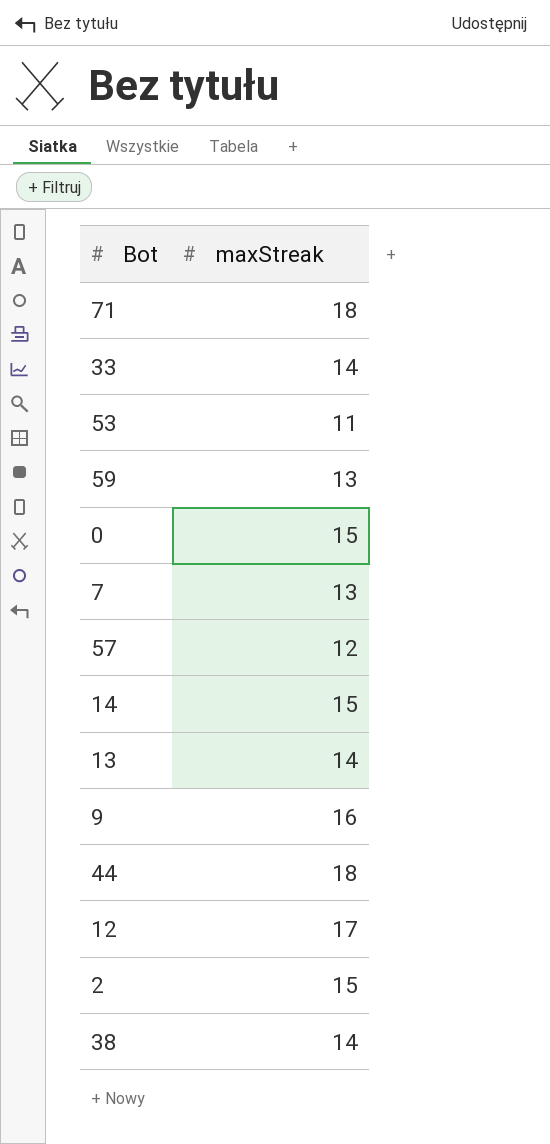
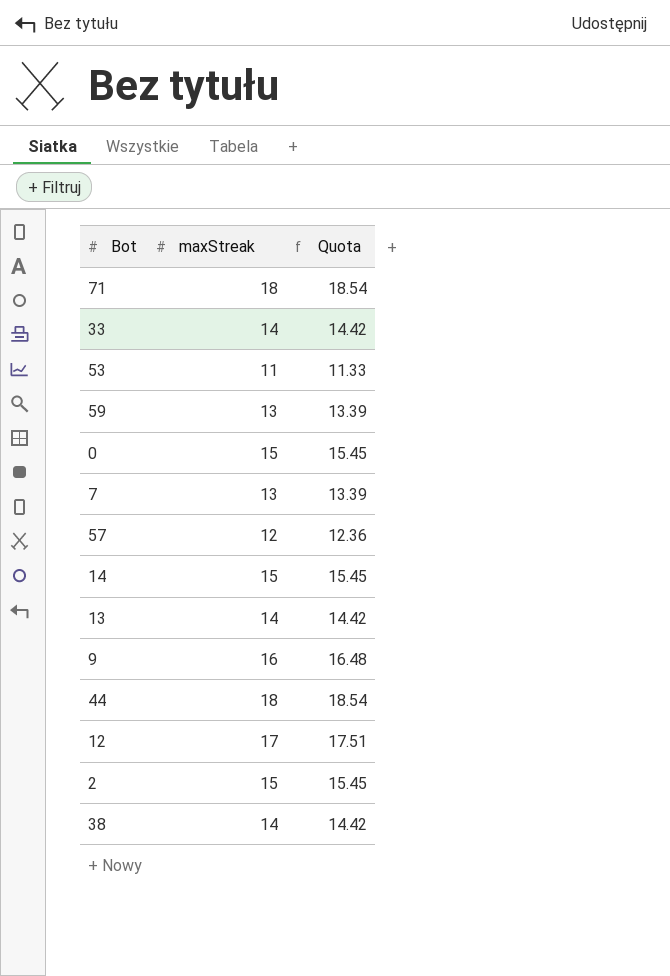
column Quota | formula: none -> [maxStreak] * 1.03

